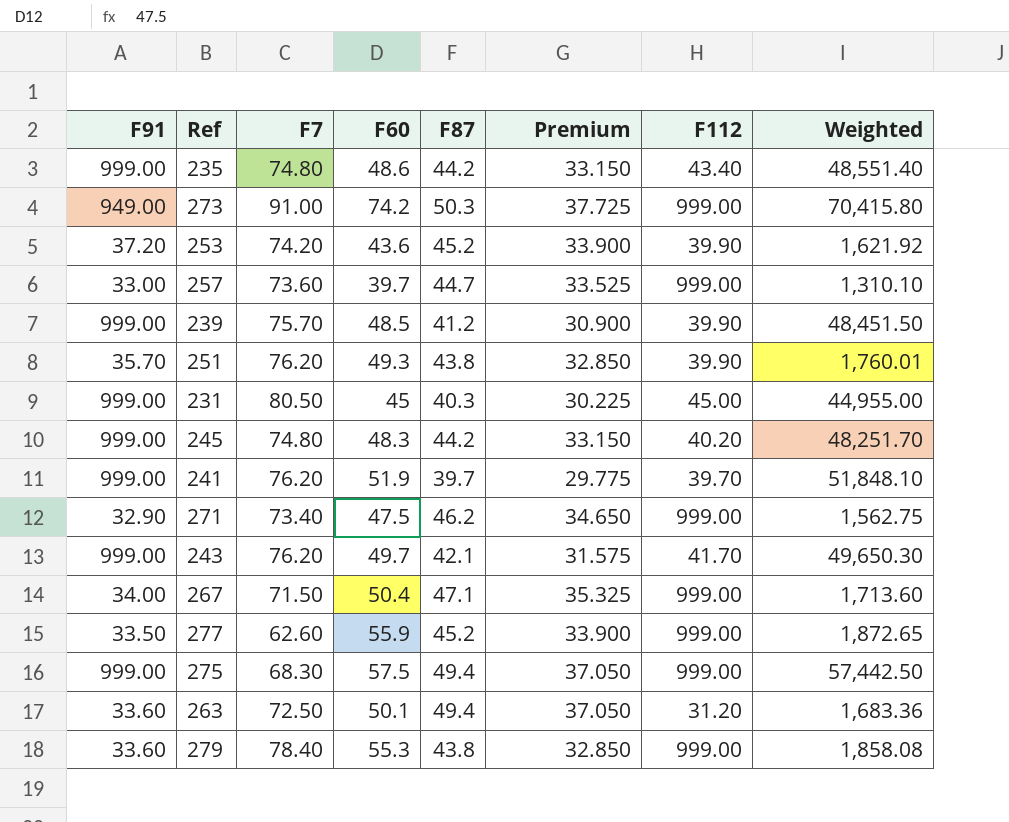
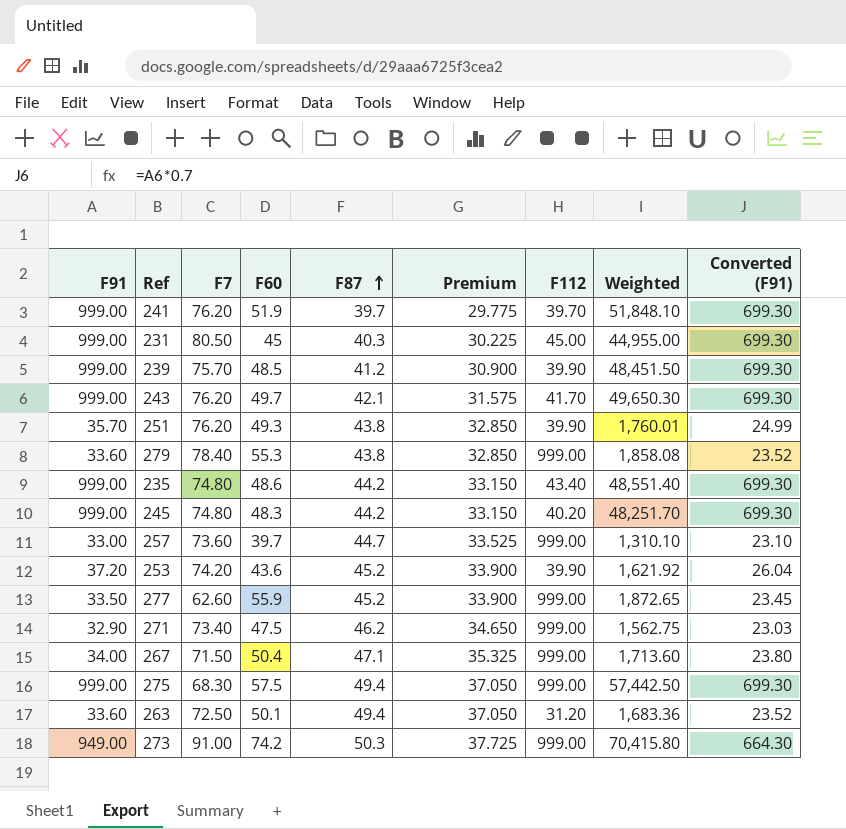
row order: none -> F87 ascending
column Converted (F91) | formula: none -> [F91] * 0.7

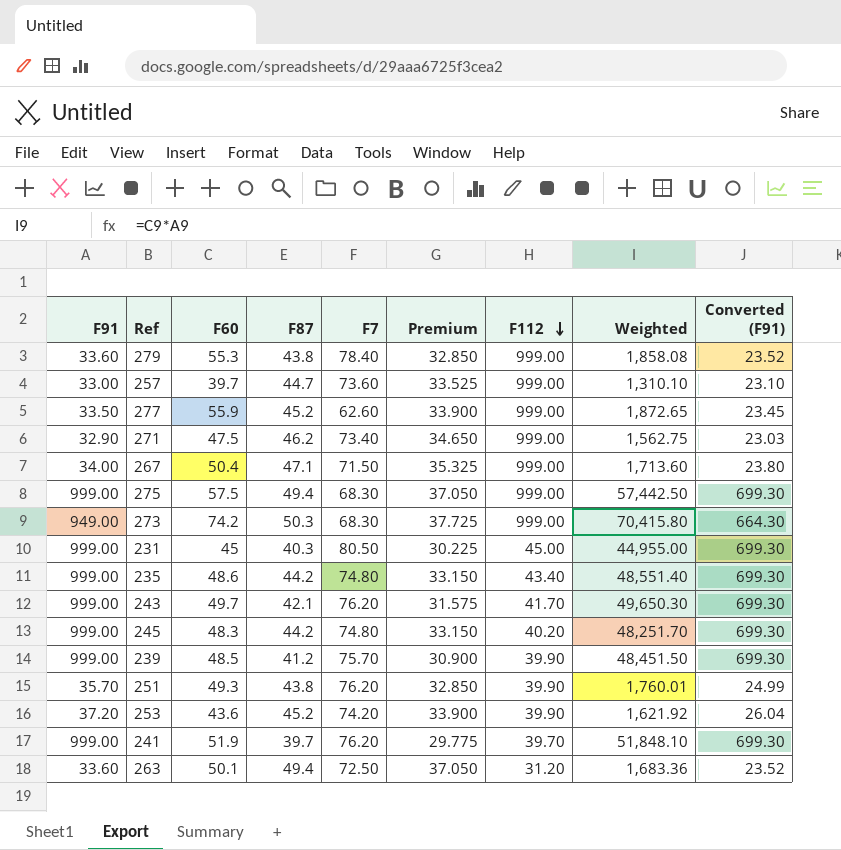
row order: F87 ascending -> F112 descending
column F7 | position: 3 -> 5
273 | F7: 91.00 -> 68.30

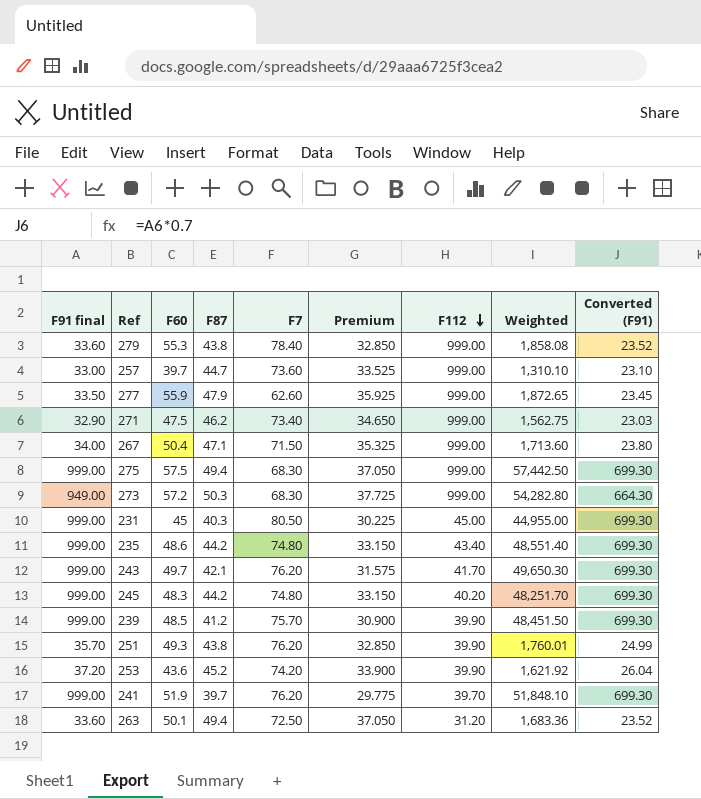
column name: F91 -> F91 final
277 | F87: 45.2 -> 47.9
277 | Premium: 33.900 -> 35.925
273 | F60: 74.2 -> 57.2
273 | Weighted: 70,415.80 -> 54,282.80

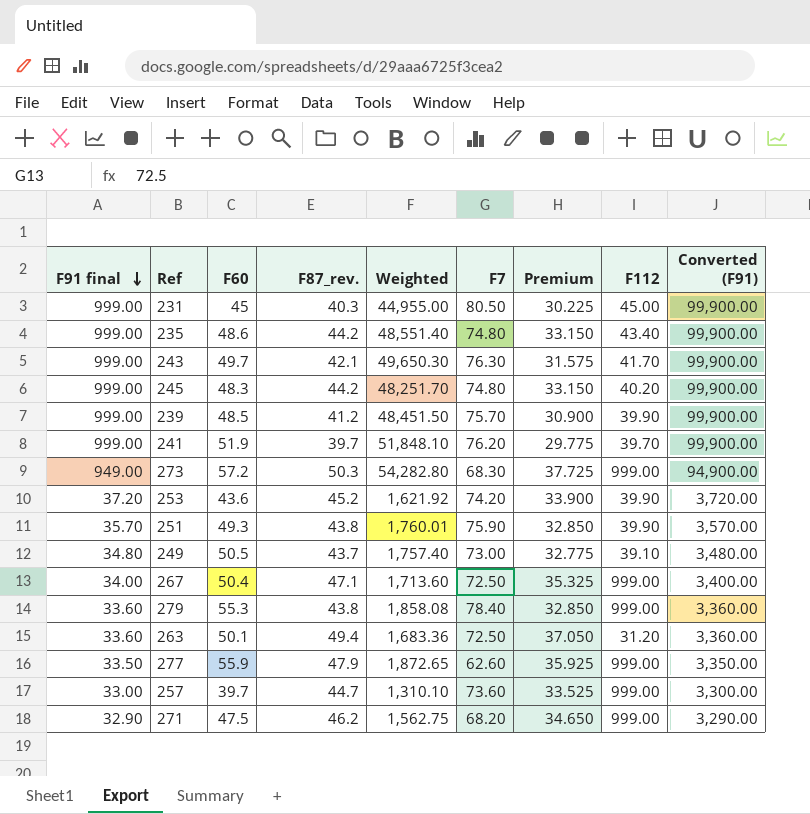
row order: F112 descending -> F91 final descending
column name: F87 -> F87_rev.
column Weighted | position: 8 -> 5
column Converted (F91) | formula: [F91 final] * 0.7 -> [F91 final] * 100
row 275: 999.00 | 57.5 | 49.4 | 68.30 | 37.050 | 999.00 | 57,442.50 | 699.30 -> none
243 | F7: 76.20 -> 76.30
251 | F7: 76.20 -> 75.90
row 249: none -> 34.80 | 50.5 | 43.7 | 1,757.40 | 73.00 | 32.775 | 39.10 | 3,480.00
267 | F7: 71.50 -> 72.50
271 | F7: 73.40 -> 68.20

